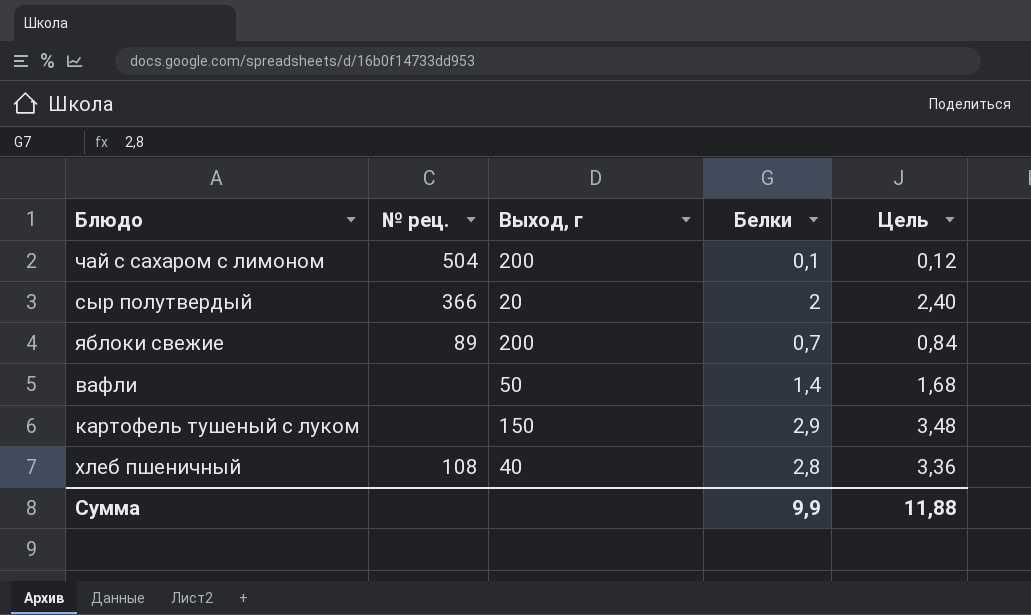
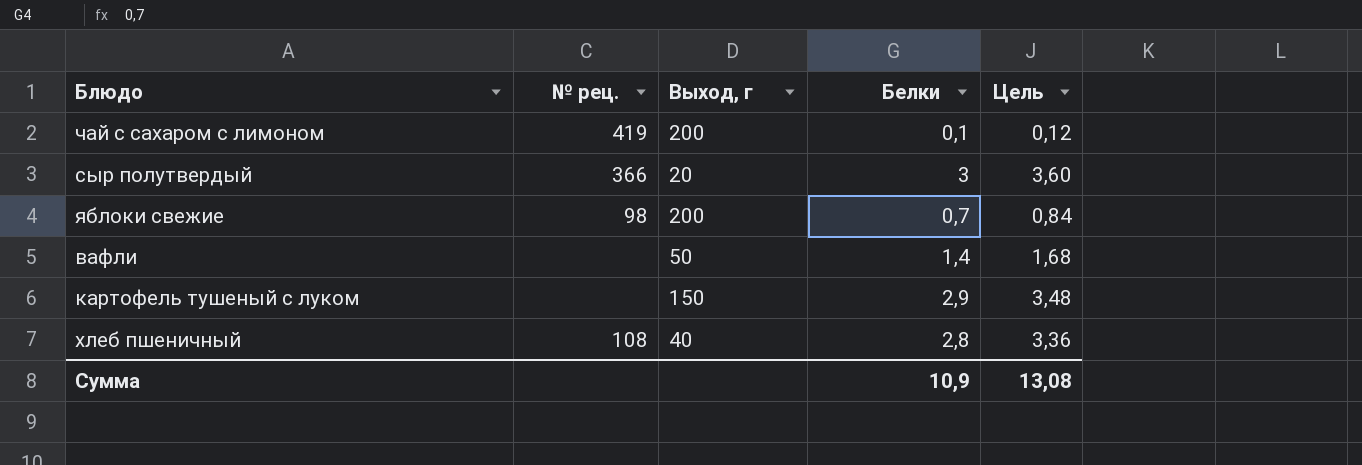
чай с сахаром с лимоном | № рец.: 504 -> 419
сыр полутвердый | Белки: 2 -> 3
сыр полутвердый | Цель: 2,40 -> 3,60
яблоки свежие | № рец.: 89 -> 98
Сумма | Белки: 9,9 -> 10,9
Сумма | Цель: 11,88 -> 13,08

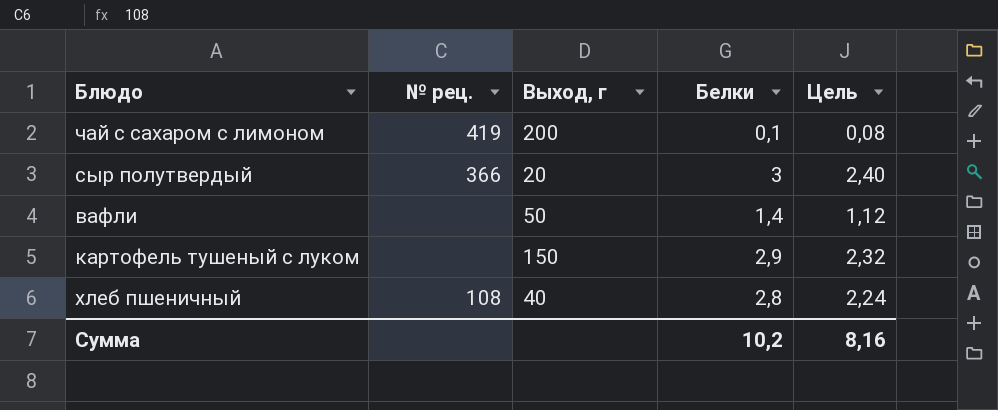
column Цель | formula: [Белки] * 1,2 -> [Белки] * 0,8
row яблоки свежие: 98 | 200 | 0,7 | 0,84 -> none
Сумма | Белки: 10,9 -> 10,2
Сумма | Цель: 13,08 -> 8,16

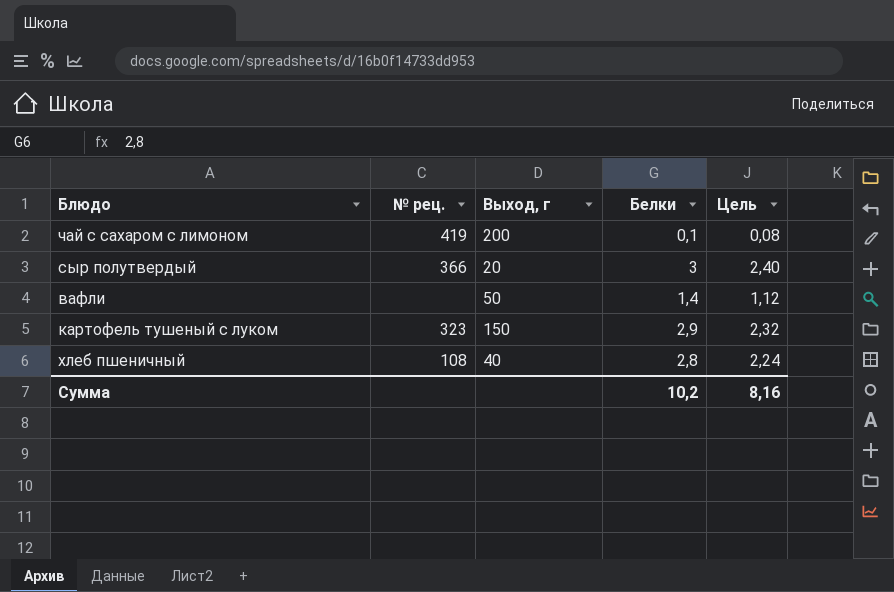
картофель тушеный с луком | № рец.: none -> 323

